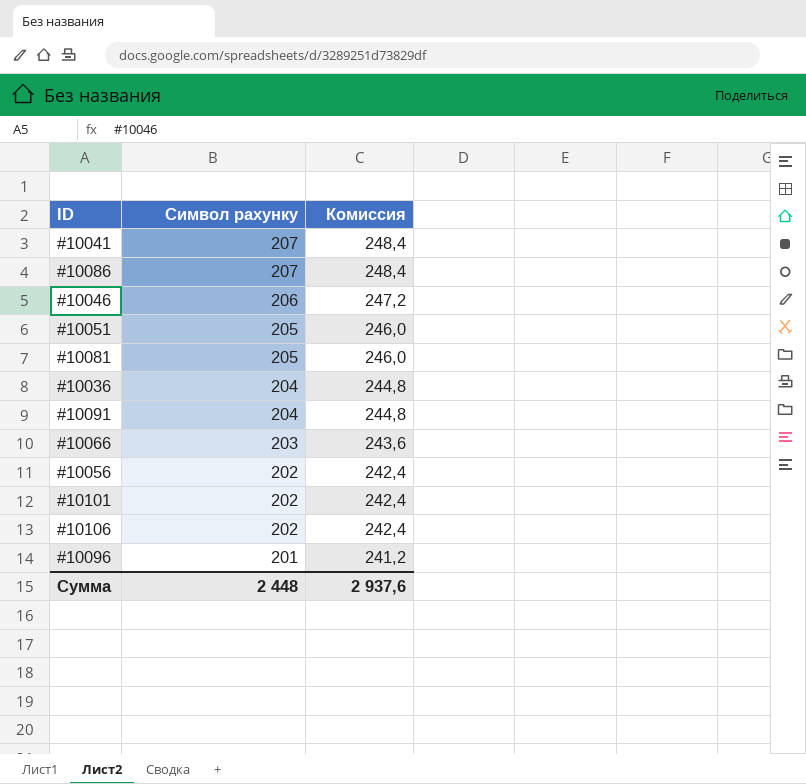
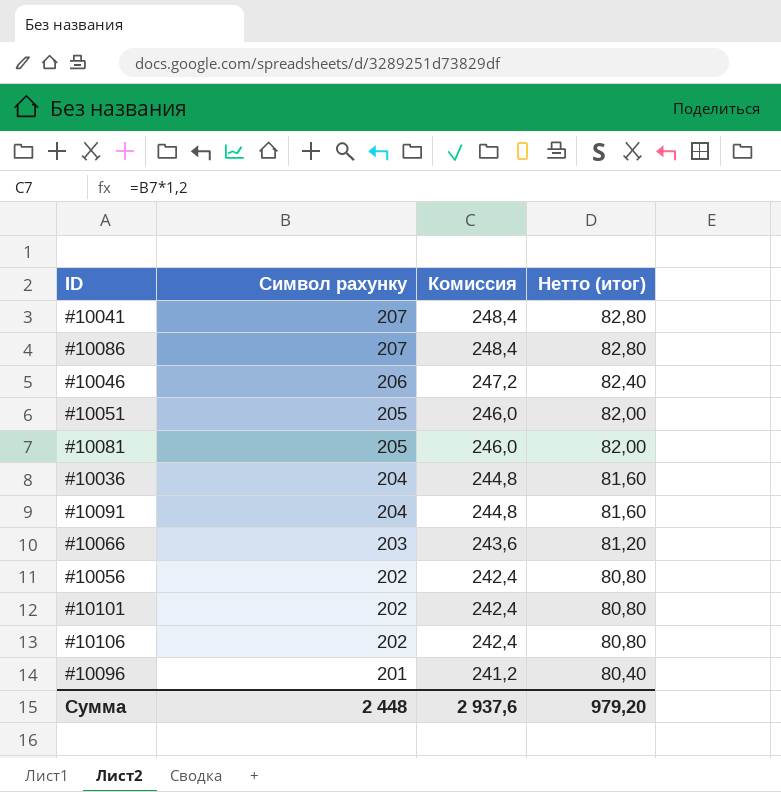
column Нетто (итог) | formula: none -> [Символ рахунку] * 0,4

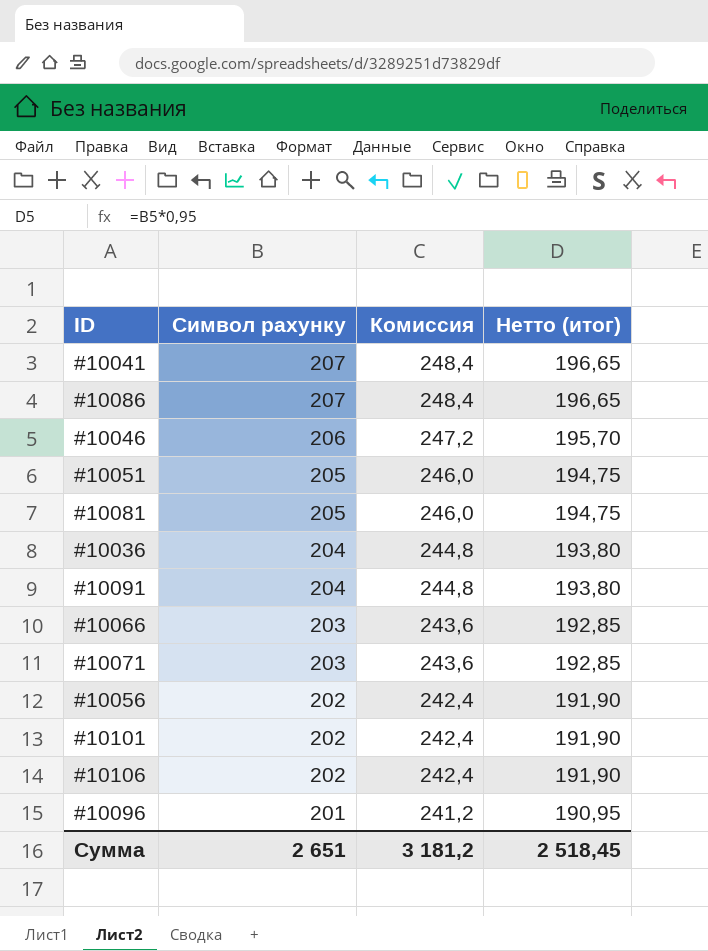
column Нетто (итог) | formula: [Символ рахунку] * 0,4 -> [Символ рахунку] * 0,95
row #10071: none -> 203 | 243,6 | 192,85
Сумма | Символ рахунку: 2 448 -> 2 651
Сумма | Комиссия: 2 937,6 -> 3 181,2
Сумма | Нетто (итог): 979,20 -> 2 518,45

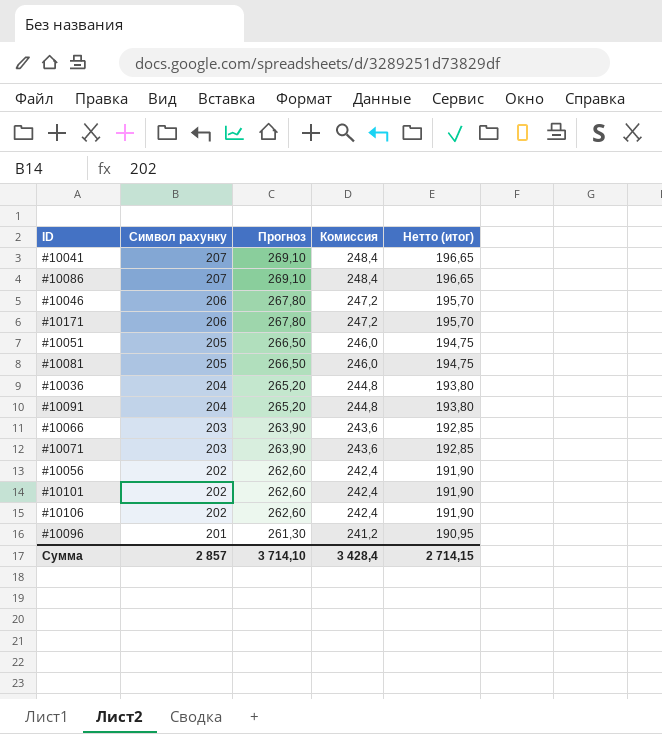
column Прогноз | formula: none -> [Символ рахунку] * 1,3
row #10171: none -> 206 | 267,80 | 247,2 | 195,70
Сумма | Символ рахунку: 2 651 -> 2 857
Сумма | Комиссия: 3 181,2 -> 3 428,4
Сумма | Нетто (итог): 2 518,45 -> 2 714,15

